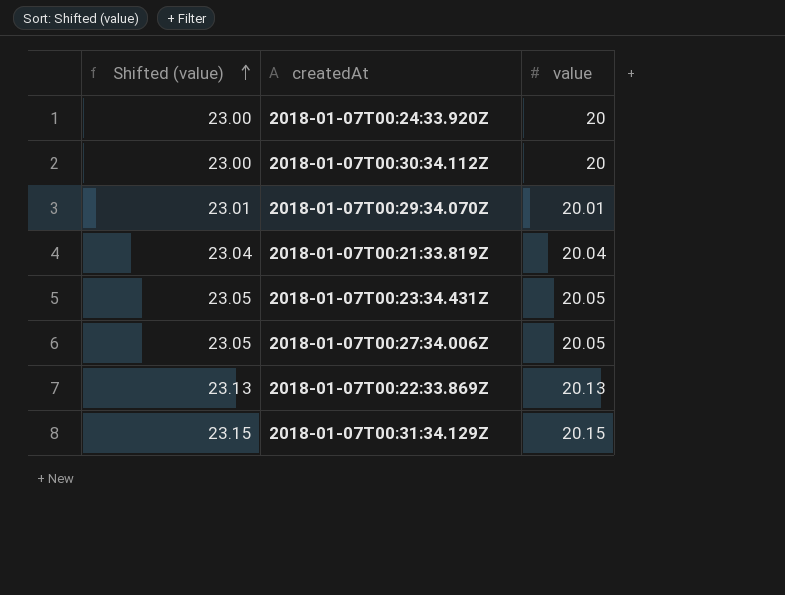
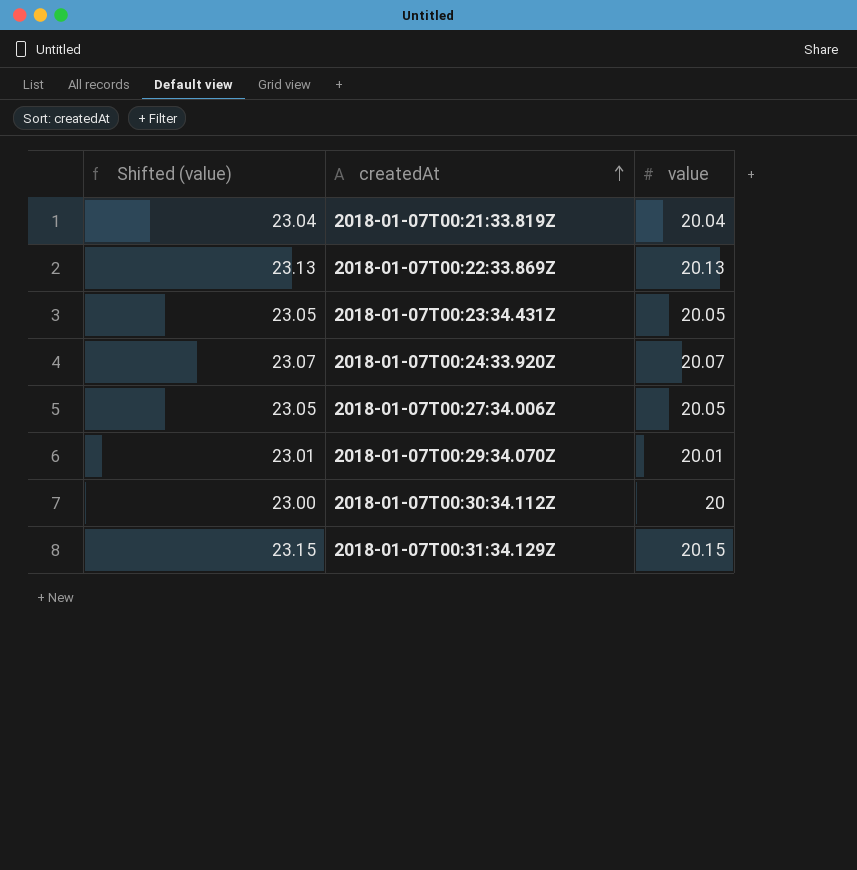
row order: Shifted (value) ascending -> createdAt ascending
2018-01-07T00:24:33.920Z | Shifted (value): 23.00 -> 23.07
2018-01-07T00:24:33.920Z | value: 20 -> 20.07

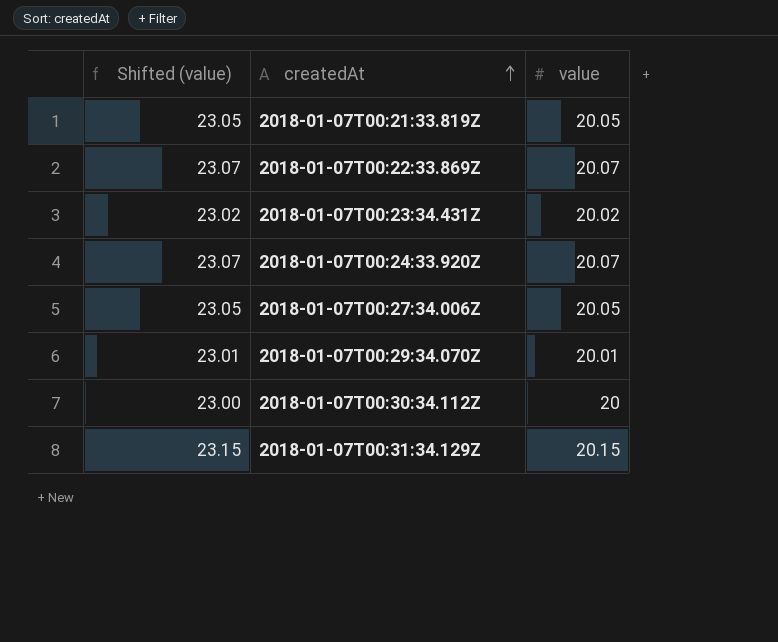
2018-01-07T00:21:33.819Z | Shifted (value): 23.04 -> 23.05
2018-01-07T00:21:33.819Z | value: 20.04 -> 20.05
2018-01-07T00:22:33.869Z | Shifted (value): 23.13 -> 23.07
2018-01-07T00:22:33.869Z | value: 20.13 -> 20.07
2018-01-07T00:23:34.431Z | Shifted (value): 23.05 -> 23.02
2018-01-07T00:23:34.431Z | value: 20.05 -> 20.02

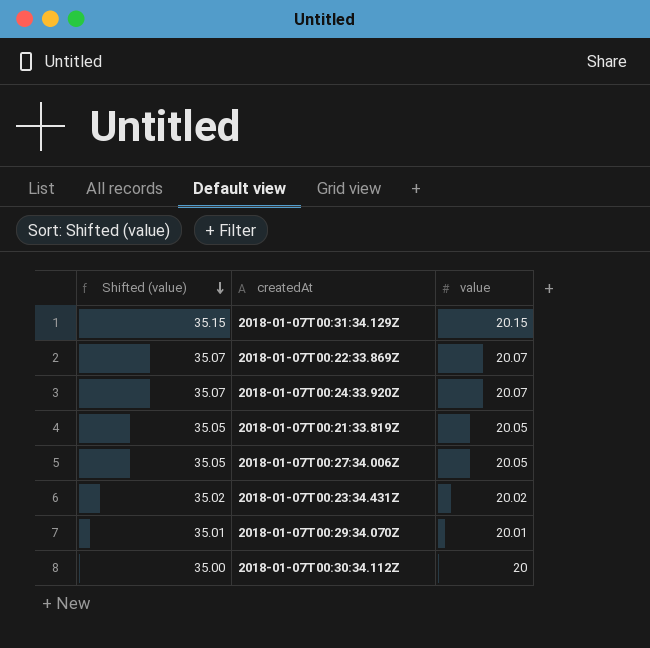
row order: createdAt ascending -> Shifted (value) descending
column Shifted (value) | formula: [value] + 3 -> [value] + 15

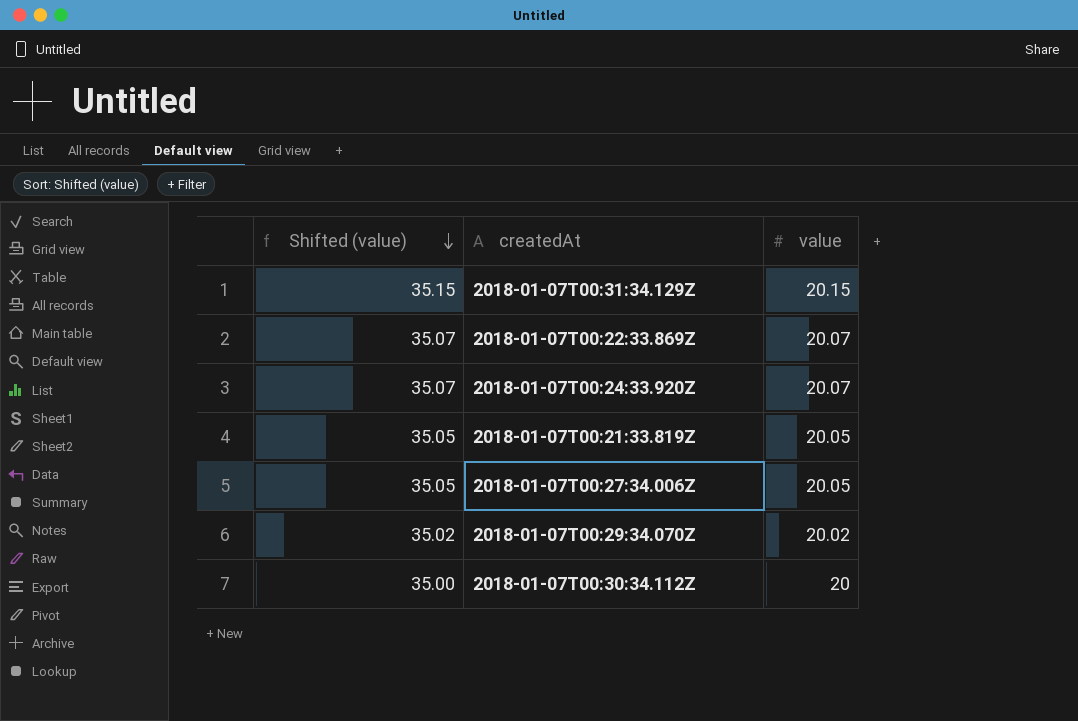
row 2018-01-07T00:23:34.431Z: 35.02 | 20.02 -> none
2018-01-07T00:29:34.070Z | Shifted (value): 35.01 -> 35.02
2018-01-07T00:29:34.070Z | value: 20.01 -> 20.02

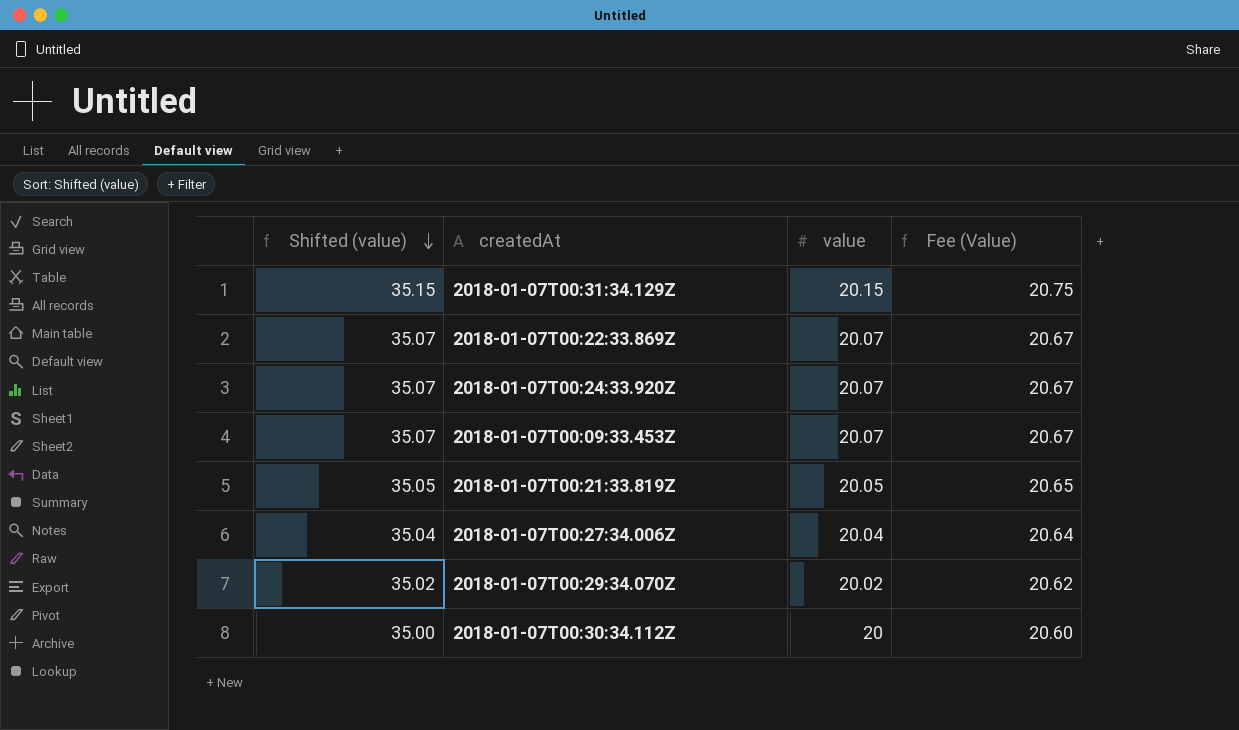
column Fee (Value) | formula: none -> [value] * 1.03
row 2018-01-07T00:09:33.453Z: none -> 35.07 | 20.07 | 20.67
2018-01-07T00:27:34.006Z | Shifted (value): 35.05 -> 35.04
2018-01-07T00:27:34.006Z | value: 20.05 -> 20.04

